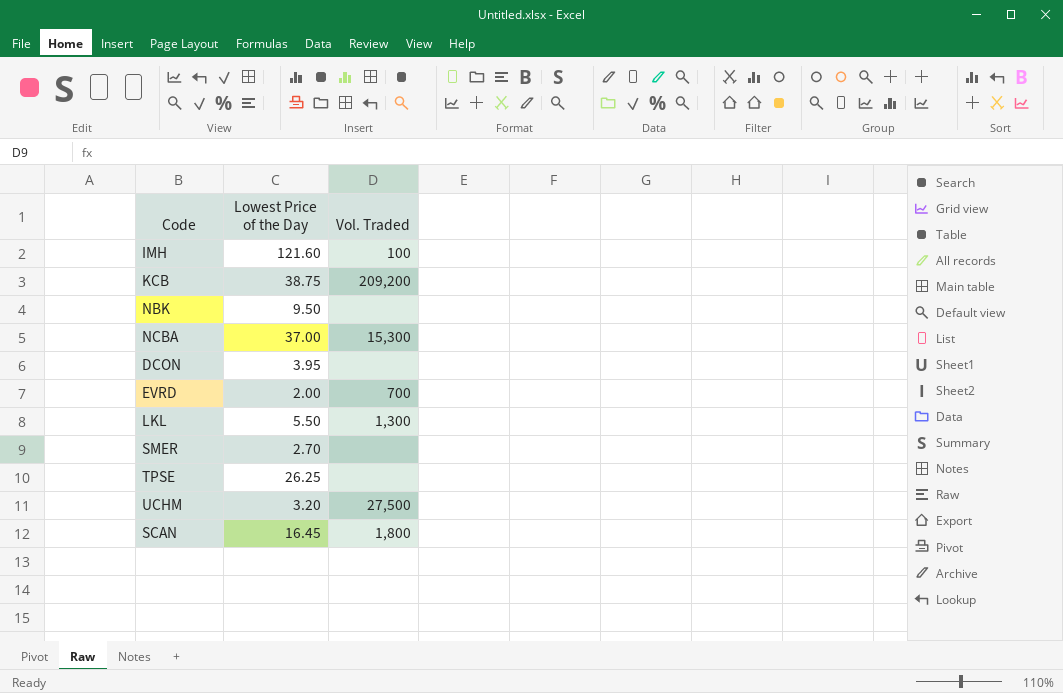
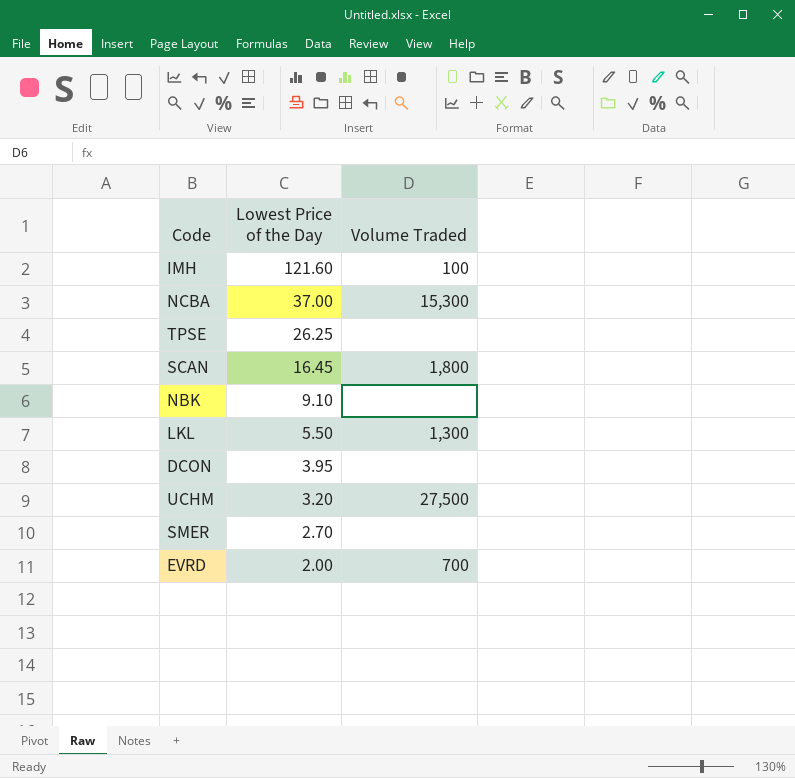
row order: none -> Lowest Price of the Day descending
column name: Vol. Traded -> Volume Traded
row KCB: 38.75 | 209,200 -> none
NBK | Lowest Price of the Day: 9.50 -> 9.10

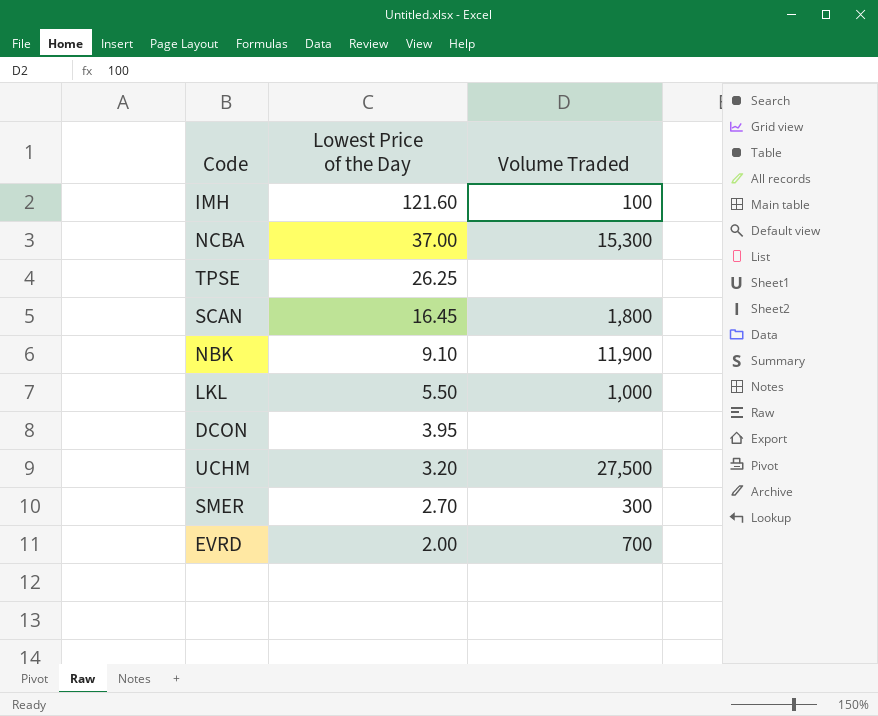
NBK | Volume Traded: none -> 11,900
LKL | Volume Traded: 1,300 -> 1,000
SMER | Volume Traded: none -> 300

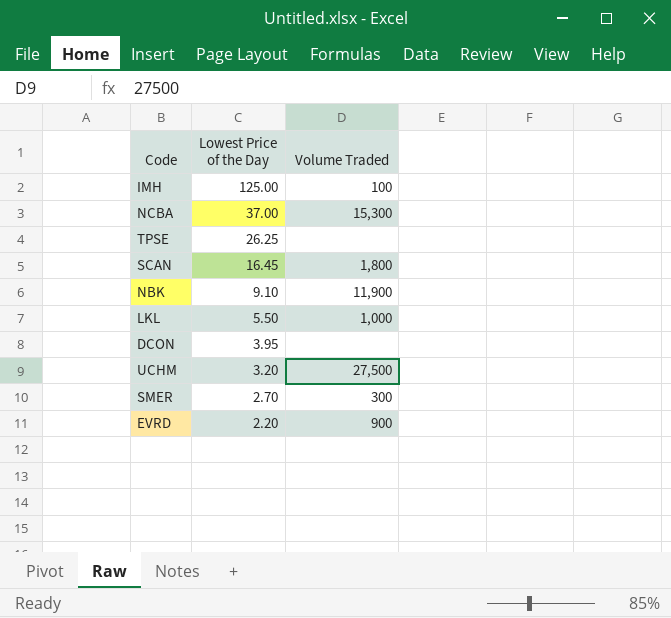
IMH | Lowest Price of the Day: 121.60 -> 125.00
EVRD | Lowest Price of the Day: 2.00 -> 2.20
EVRD | Volume Traded: 700 -> 900

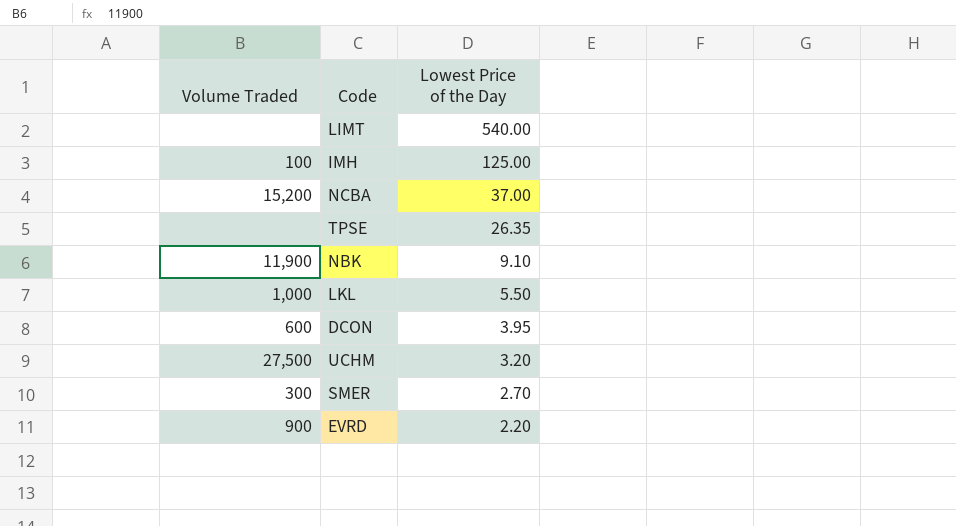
column Volume Traded | position: 3 -> 1
row SCAN: 16.45 | 1,800 -> none
row LIMT: none -> none | 540.00
NCBA | Volume Traded: 15,300 -> 15,200
TPSE | Lowest Price of the Day: 26.25 -> 26.35
DCON | Volume Traded: none -> 600

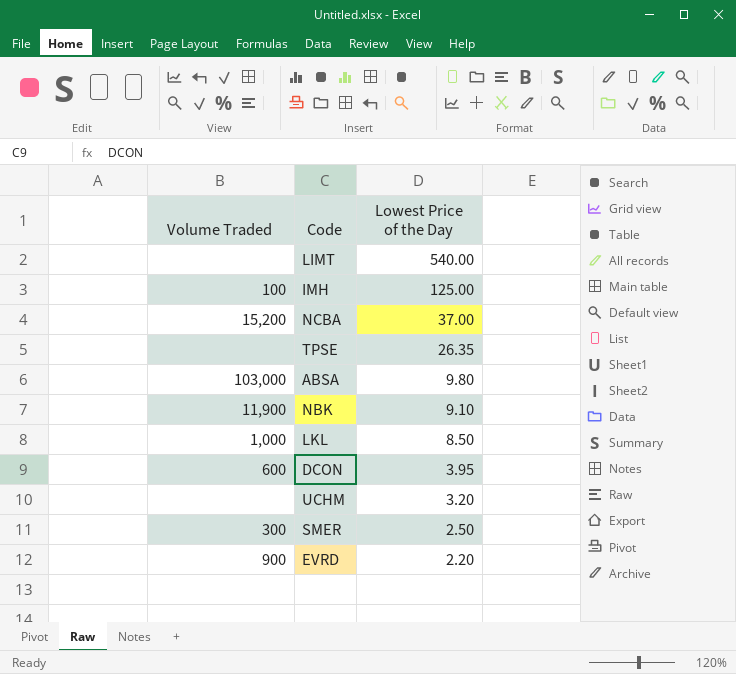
row ABSA: none -> 103,000 | 9.80
LKL | Lowest Price of the Day: 5.50 -> 8.50
UCHM | Volume Traded: 27,500 -> none
SMER | Lowest Price of the Day: 2.70 -> 2.50

